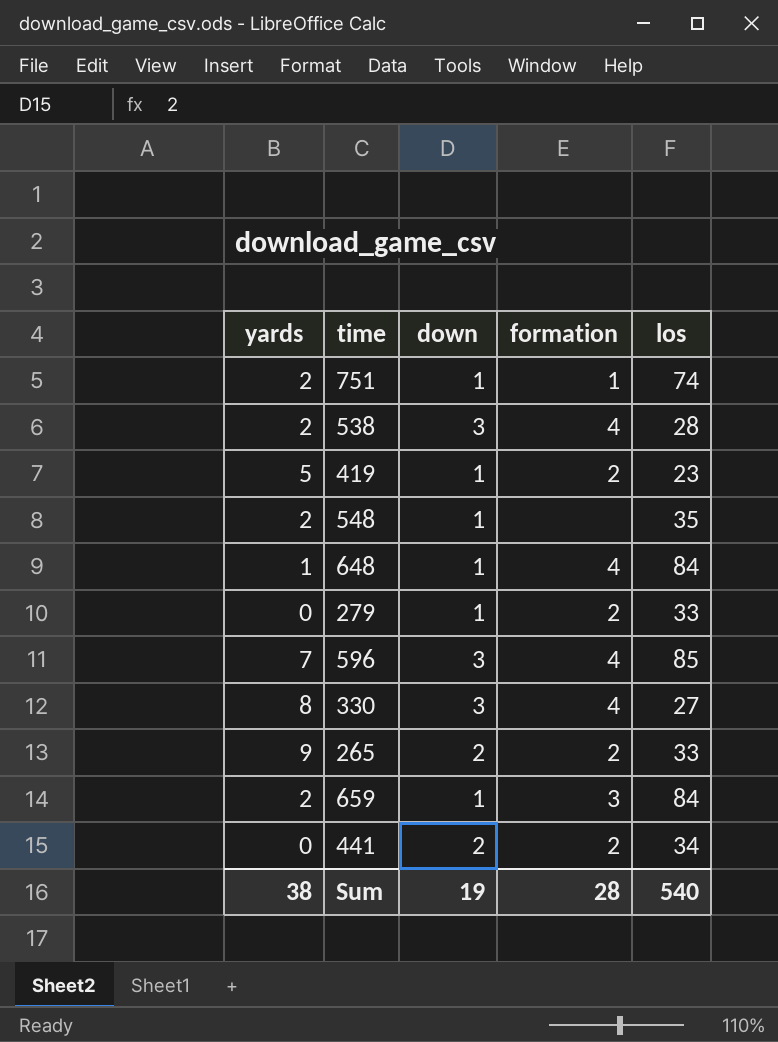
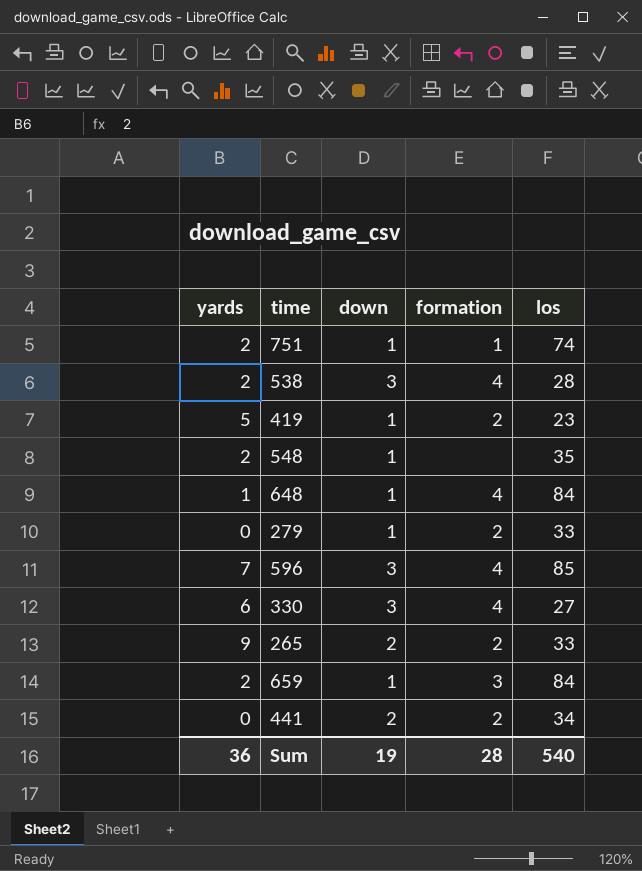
330 | yards: 8 -> 6
Sum | yards: 38 -> 36

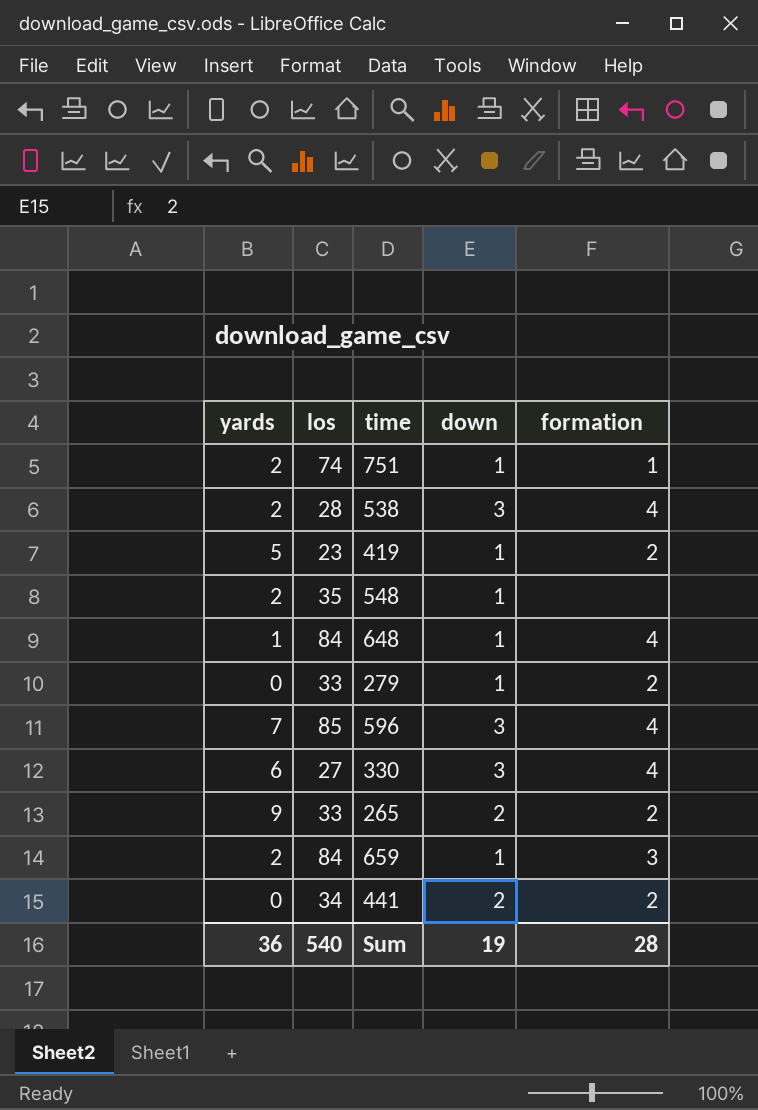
column los | position: 5 -> 2

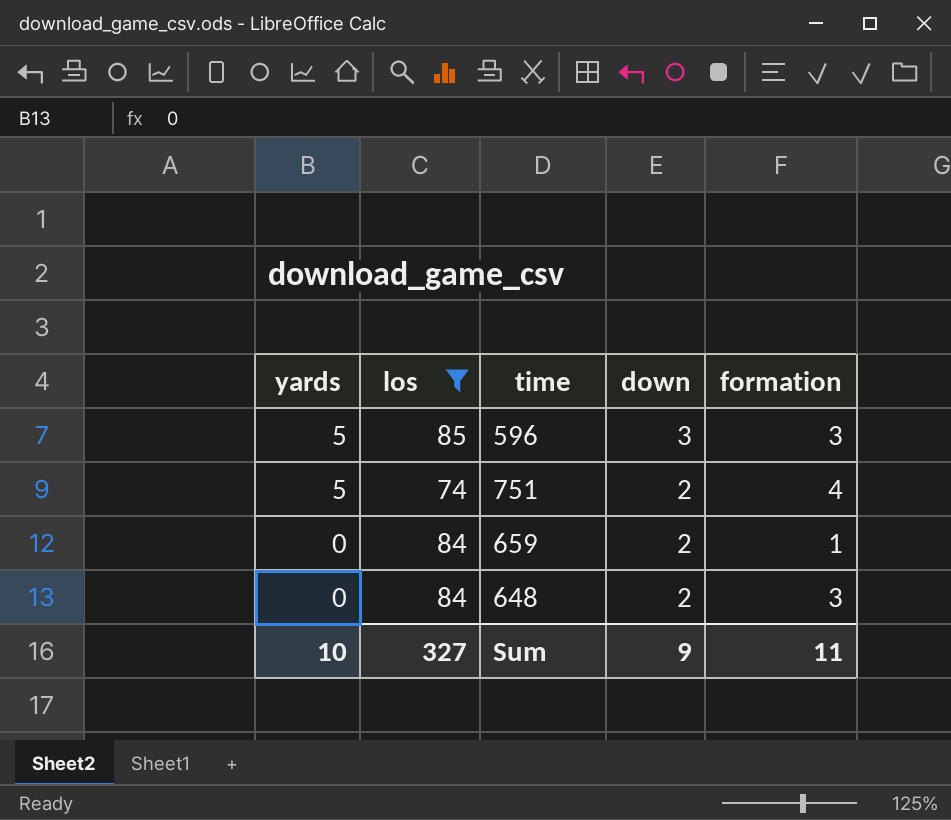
filter: none -> los >= 74
row order: none -> yards descending
596 | yards: 7 -> 5
596 | formation: 4 -> 3
751 | yards: 2 -> 5
751 | down: 1 -> 2
751 | formation: 1 -> 4
659 | yards: 2 -> 0
659 | down: 1 -> 2
659 | formation: 3 -> 1
648 | yards: 1 -> 0
648 | down: 1 -> 2
648 | formation: 4 -> 3
Sum | yards: 36 -> 10
Sum | los: 540 -> 327
Sum | down: 19 -> 9
Sum | formation: 28 -> 11

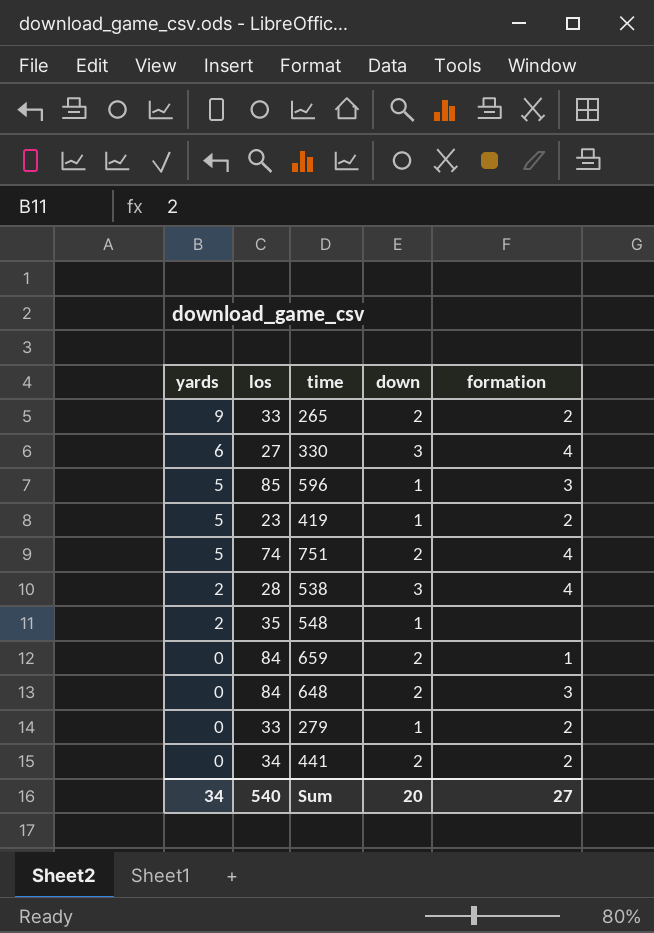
filter: los >= 74 -> none
596 | down: 3 -> 1
Sum | yards: 10 -> 34
Sum | los: 327 -> 540
Sum | down: 9 -> 20
Sum | formation: 11 -> 27

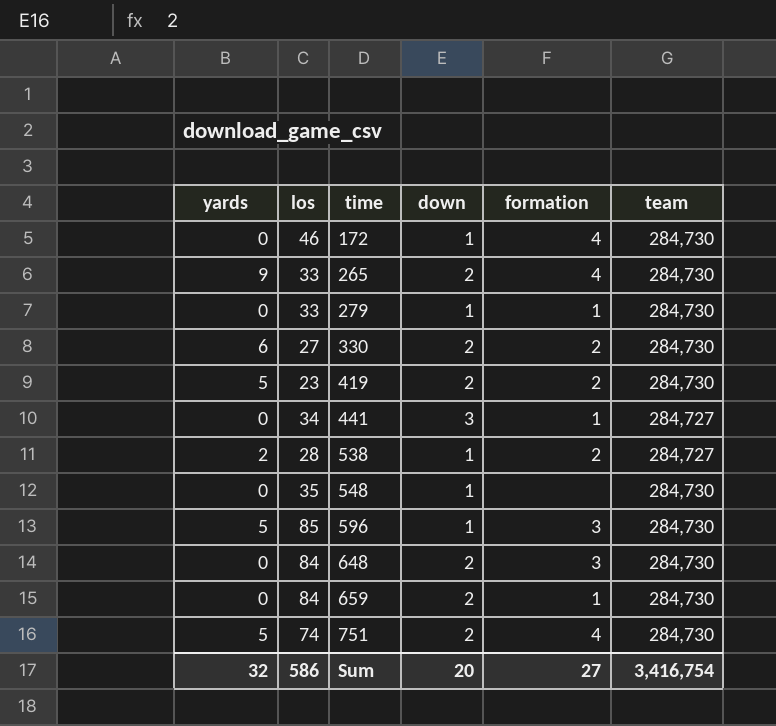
row order: yards descending -> time ascending
column team | position: none -> 6
row 172: none -> 0 | 46 | 1 | 4 | 284,730
265 | formation: 2 -> 4
279 | formation: 2 -> 1
330 | down: 3 -> 2
330 | formation: 4 -> 2
419 | down: 1 -> 2
441 | down: 2 -> 3
441 | formation: 2 -> 1
538 | down: 3 -> 1
538 | formation: 4 -> 2
548 | yards: 2 -> 0
Sum | yards: 34 -> 32
Sum | los: 540 -> 586

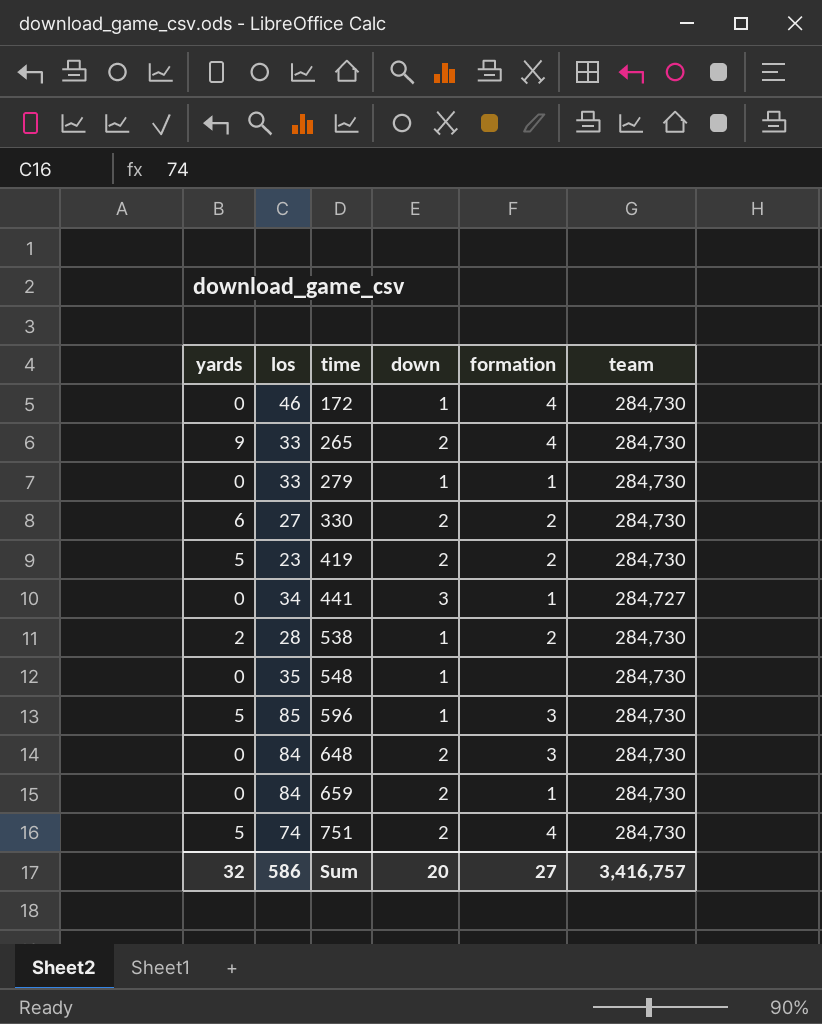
538 | team: 284,727 -> 284,730
Sum | team: 3,416,754 -> 3,416,757

